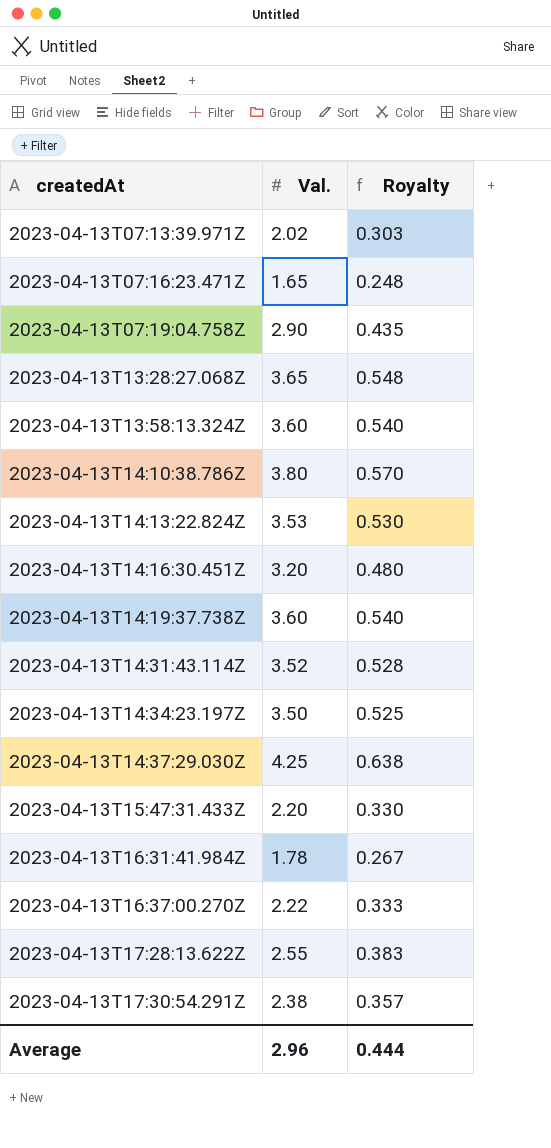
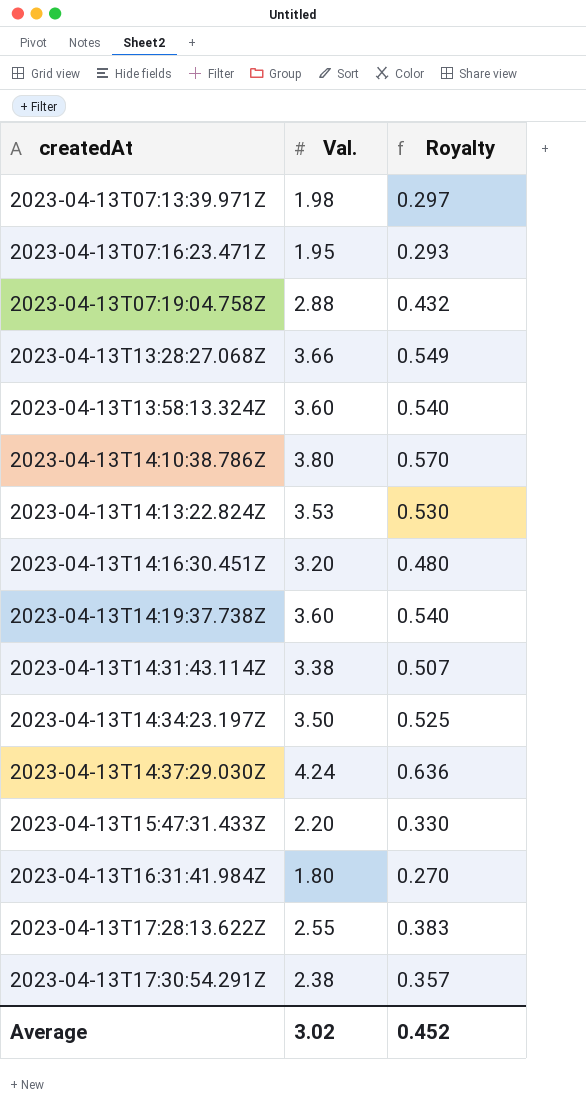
row 2023-04-13T16:37:00.270Z: 2.22 | 0.333 -> none
2023-04-13T07:13:39.971Z | Val.: 2.02 -> 1.98
2023-04-13T07:13:39.971Z | Royalty: 0.303 -> 0.297
2023-04-13T07:16:23.471Z | Val.: 1.65 -> 1.95
2023-04-13T07:16:23.471Z | Royalty: 0.248 -> 0.293
2023-04-13T07:19:04.758Z | Val.: 2.90 -> 2.88
2023-04-13T07:19:04.758Z | Royalty: 0.435 -> 0.432
2023-04-13T13:28:27.068Z | Val.: 3.65 -> 3.66
2023-04-13T13:28:27.068Z | Royalty: 0.548 -> 0.549
2023-04-13T14:31:43.114Z | Val.: 3.52 -> 3.38
2023-04-13T14:31:43.114Z | Royalty: 0.528 -> 0.507
2023-04-13T14:37:29.030Z | Val.: 4.25 -> 4.24
2023-04-13T14:37:29.030Z | Royalty: 0.638 -> 0.636
2023-04-13T16:31:41.984Z | Val.: 1.78 -> 1.80
2023-04-13T16:31:41.984Z | Royalty: 0.267 -> 0.270
Average | Val.: 2.96 -> 3.02
Average | Royalty: 0.444 -> 0.452

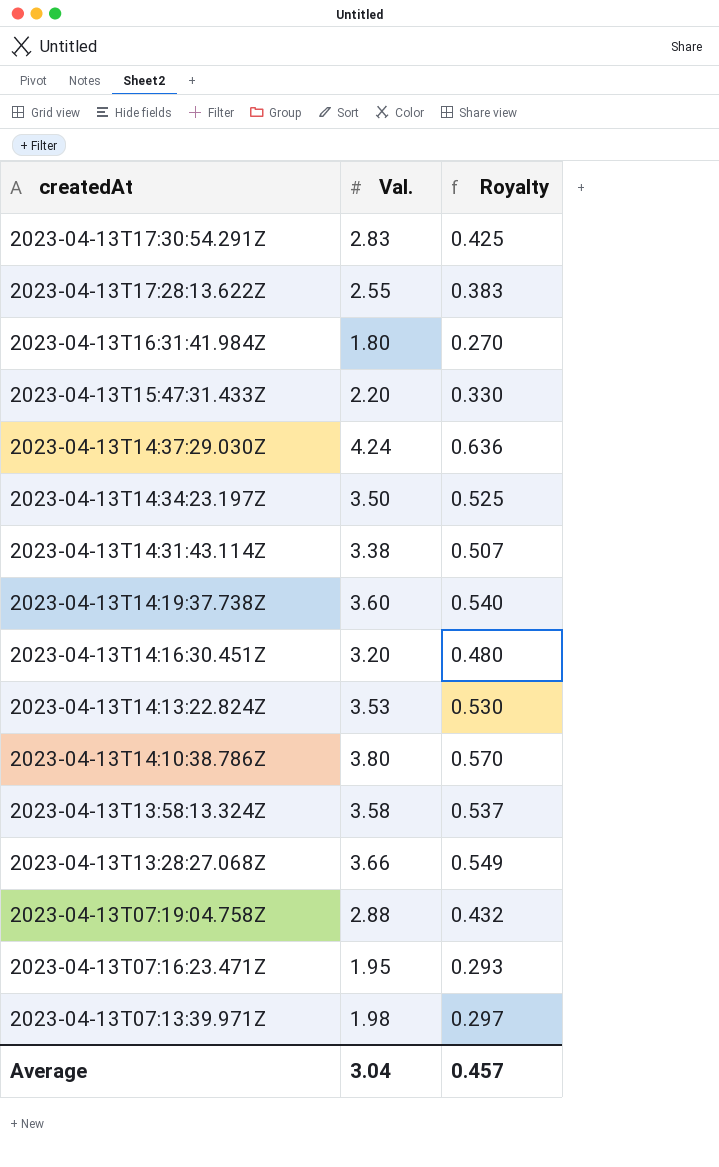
row order: createdAt ascending -> createdAt descending
2023-04-13T17:30:54.291Z | Val.: 2.38 -> 2.83
2023-04-13T17:30:54.291Z | Royalty: 0.357 -> 0.425
2023-04-13T13:58:13.324Z | Val.: 3.60 -> 3.58
2023-04-13T13:58:13.324Z | Royalty: 0.540 -> 0.537
Average | Val.: 3.02 -> 3.04
Average | Royalty: 0.452 -> 0.457

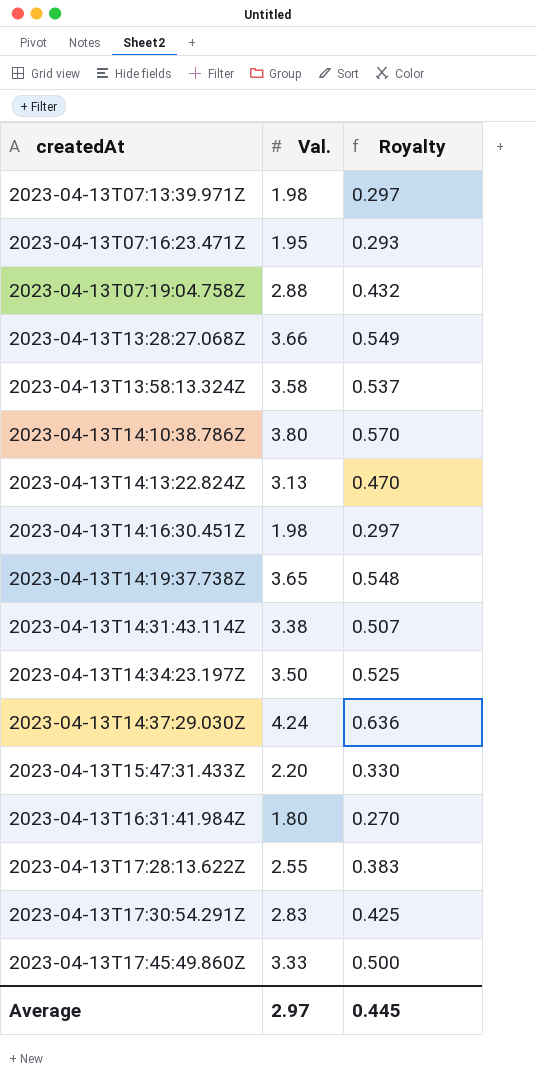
row order: createdAt descending -> createdAt ascending
2023-04-13T14:13:22.824Z | Val.: 3.53 -> 3.13
2023-04-13T14:13:22.824Z | Royalty: 0.530 -> 0.470
2023-04-13T14:16:30.451Z | Val.: 3.20 -> 1.98
2023-04-13T14:16:30.451Z | Royalty: 0.480 -> 0.297
2023-04-13T14:19:37.738Z | Val.: 3.60 -> 3.65
2023-04-13T14:19:37.738Z | Royalty: 0.540 -> 0.548
row 2023-04-13T17:45:49.860Z: none -> 3.33 | 0.500
Average | Val.: 3.04 -> 2.97
Average | Royalty: 0.457 -> 0.445

